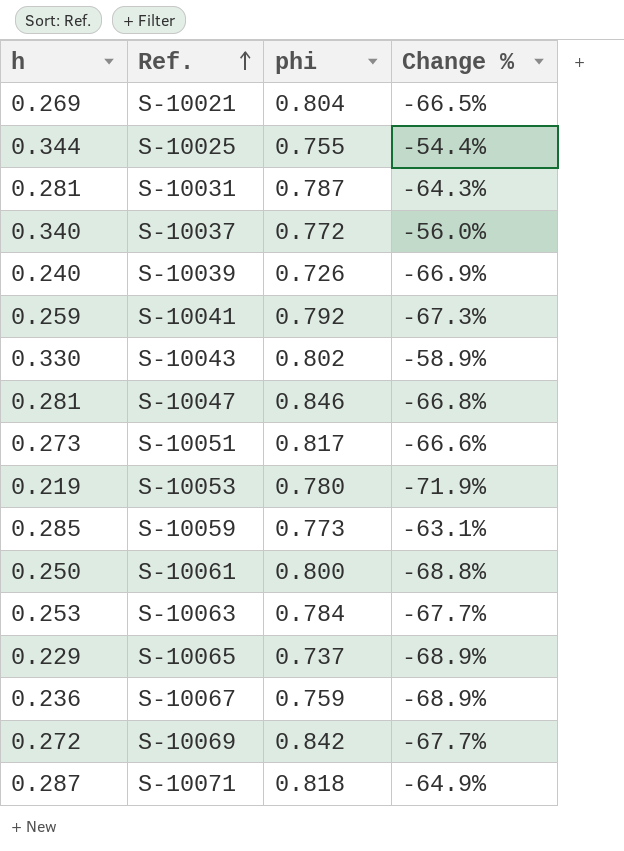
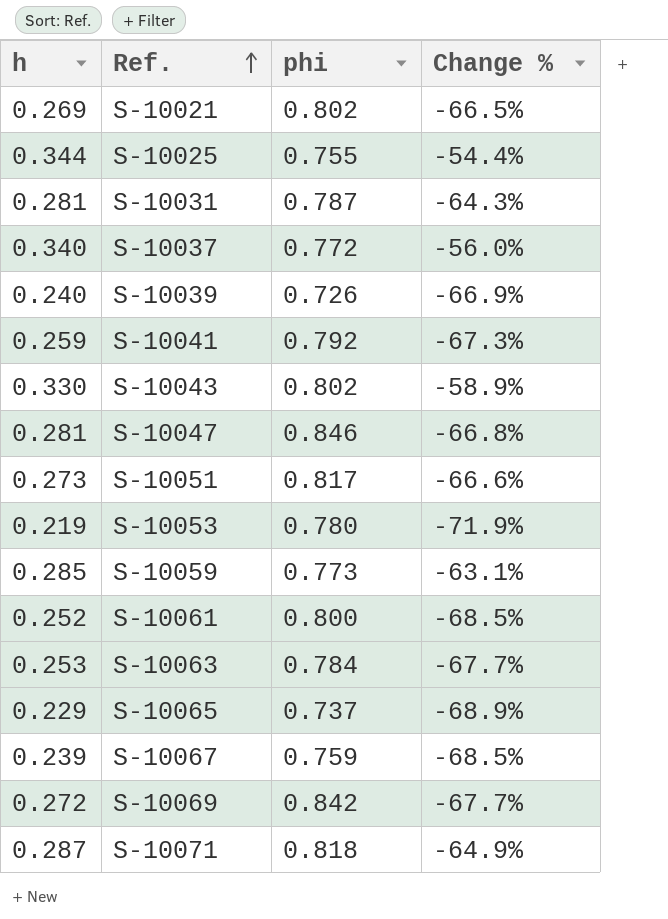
S-10021 | phi: 0.804 -> 0.802
S-10061 | h: 0.250 -> 0.252
S-10061 | Change %: -68.8% -> -68.5%
S-10067 | h: 0.236 -> 0.239
S-10067 | Change %: -68.9% -> -68.5%

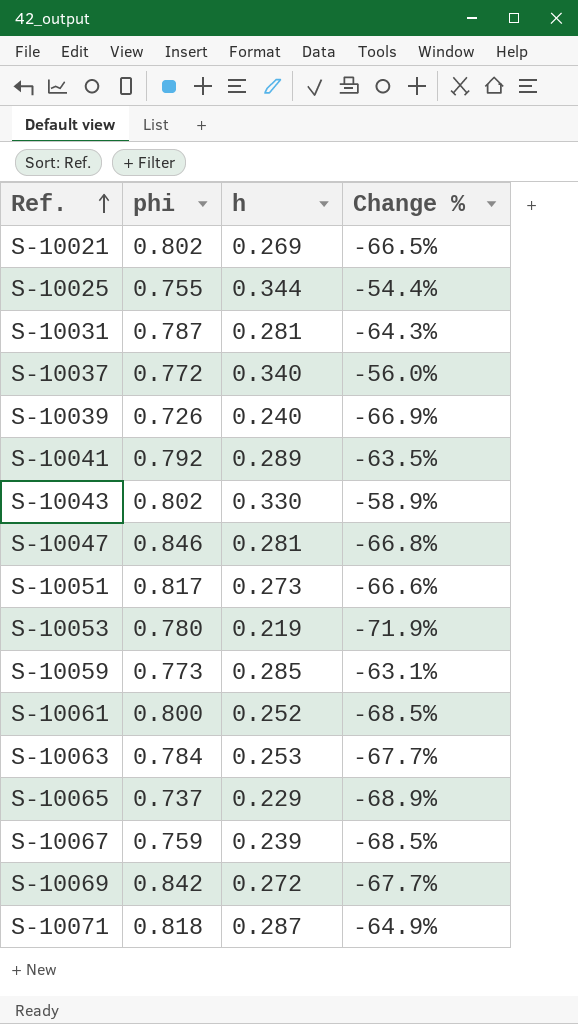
column h | position: 1 -> 3
S-10041 | h: 0.259 -> 0.289
S-10041 | Change %: -67.3% -> -63.5%

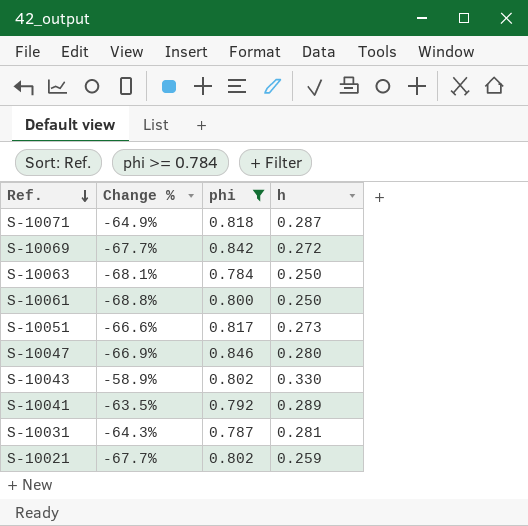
filter: none -> phi >= 0.784
row order: Ref. ascending -> Ref. descending
column Change % | position: 4 -> 2
S-10063 | Change %: -67.7% -> -68.1%
S-10063 | h: 0.253 -> 0.250
S-10061 | Change %: -68.5% -> -68.8%
S-10061 | h: 0.252 -> 0.250
S-10047 | Change %: -66.8% -> -66.9%
S-10047 | h: 0.281 -> 0.280
S-10021 | Change %: -66.5% -> -67.7%
S-10021 | h: 0.269 -> 0.259

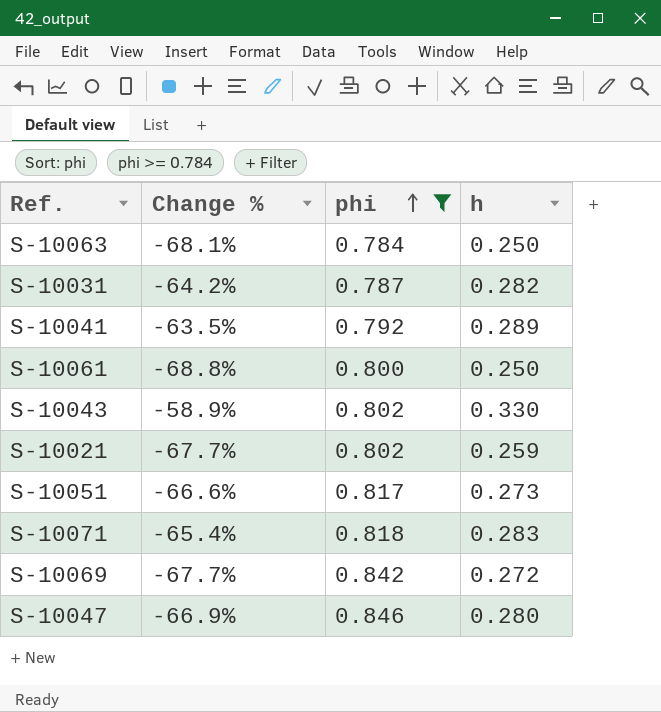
row order: Ref. descending -> phi ascending
S-10031 | Change %: -64.3% -> -64.2%
S-10031 | h: 0.281 -> 0.282
S-10071 | Change %: -64.9% -> -65.4%
S-10071 | h: 0.287 -> 0.283

